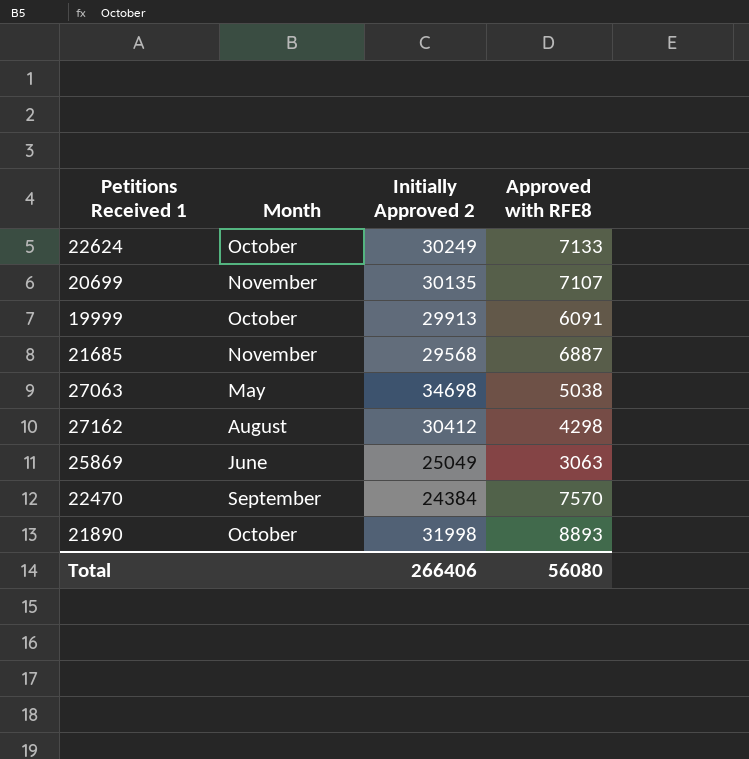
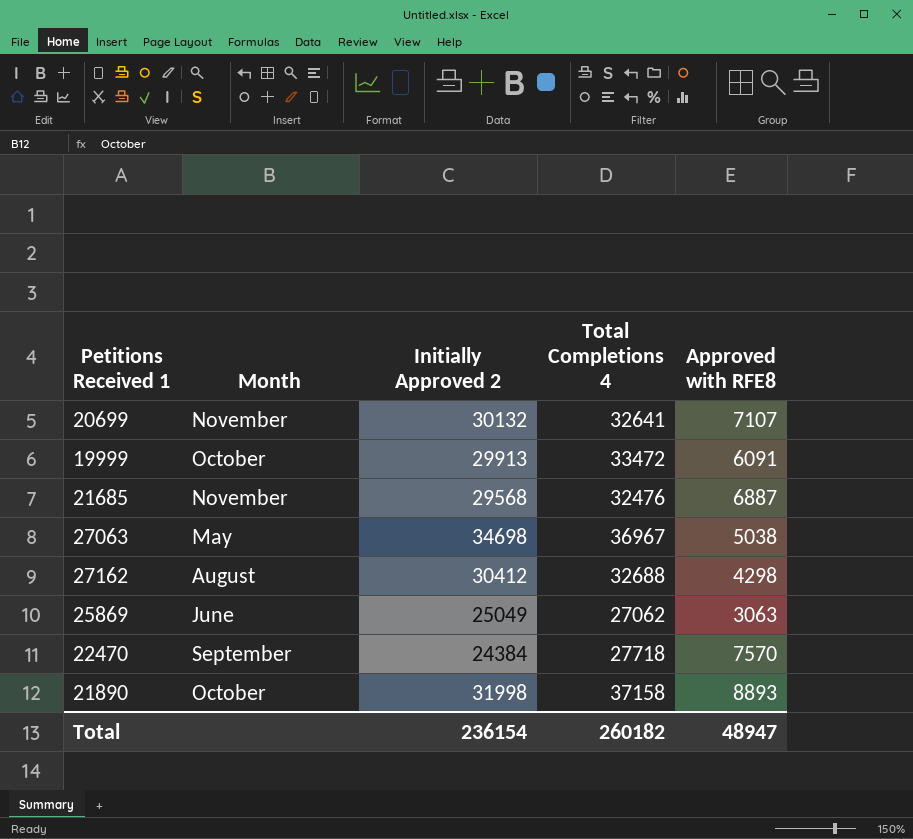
column Total Completions 4 | position: none -> 4
row 22624: October | 30249 | 7133 -> none
20699 | Initially Approved 2: 30135 -> 30132
Total | Initially Approved 2: 266406 -> 236154
Total | Approved with RFE8: 56080 -> 48947

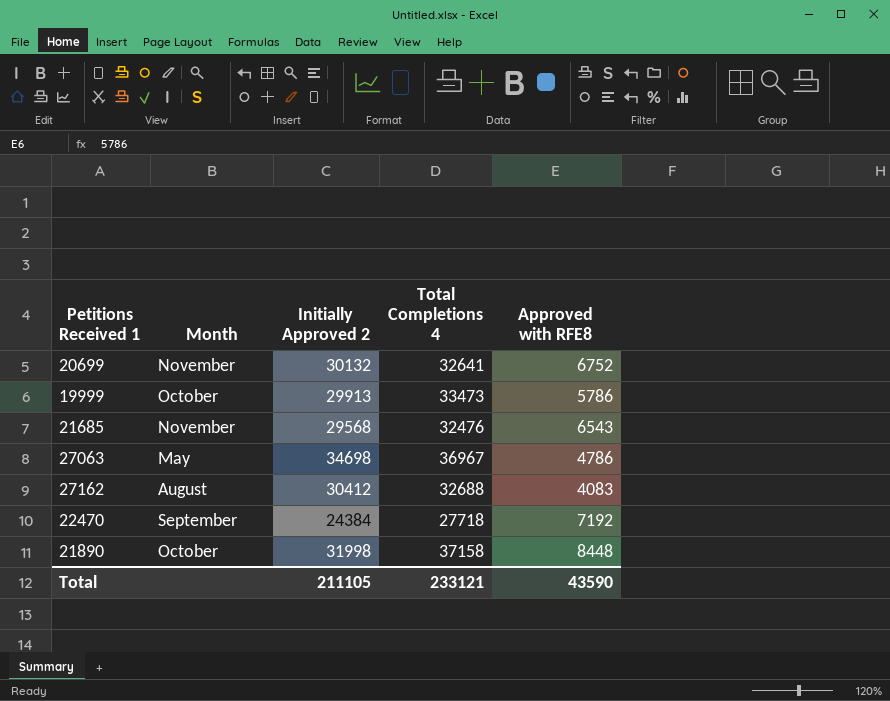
row 25869: June | 25049 | 27062 | 3063 -> none
20699 | Approved with RFE8: 7107 -> 6752
19999 | Total Completions 4: 33472 -> 33473
19999 | Approved with RFE8: 6091 -> 5786
21685 | Approved with RFE8: 6887 -> 6543
27063 | Approved with RFE8: 5038 -> 4786
27162 | Approved with RFE8: 4298 -> 4083
22470 | Approved with RFE8: 7570 -> 7192
21890 | Approved with RFE8: 8893 -> 8448
Total | Initially Approved 2: 236154 -> 211105
Total | Total Completions 4: 260182 -> 233121
Total | Approved with RFE8: 48947 -> 43590

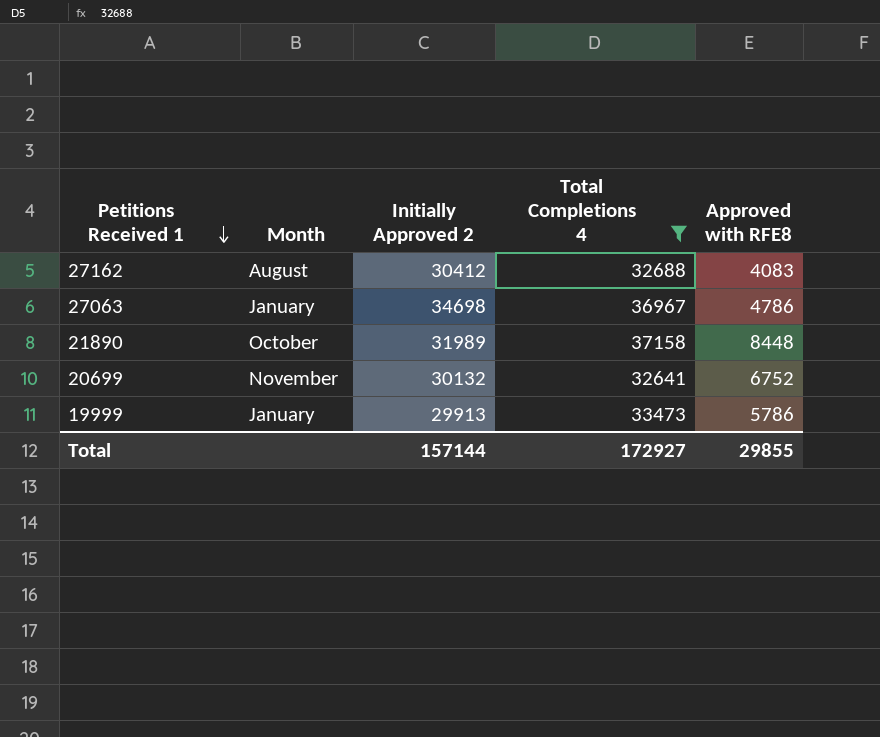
filter: none -> Total Completions 4 >= 32641
row order: none -> Petitions Received 1 descending
27063 | Month: May -> January
21890 | Initially Approved 2: 31998 -> 31989
19999 | Month: October -> January
Total | Initially Approved 2: 211105 -> 157144
Total | Total Completions 4: 233121 -> 172927
Total | Approved with RFE8: 43590 -> 29855

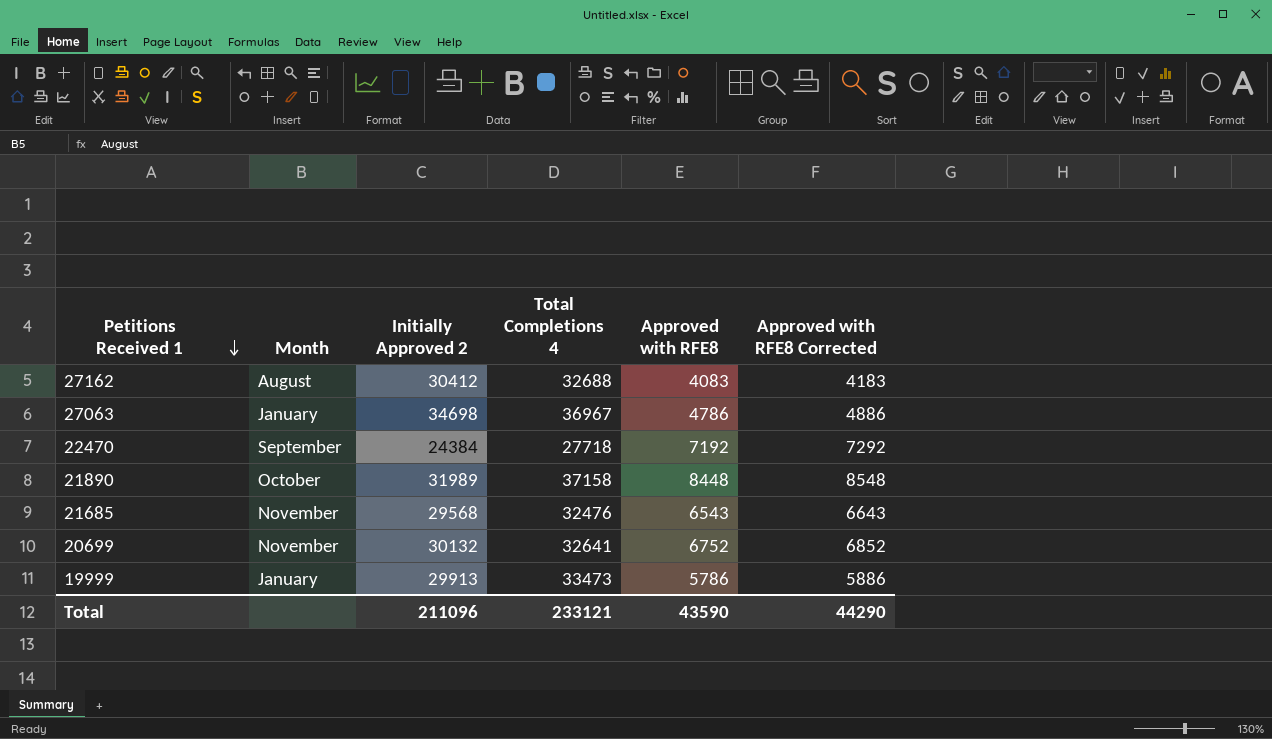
filter: Total Completions 4 >= 32641 -> none
column Approved with RFE8 Corrected | formula: none -> [Approved with RFE8] + 100
Total | Initially Approved 2: 157144 -> 211096
Total | Total Completions 4: 172927 -> 233121
Total | Approved with RFE8: 29855 -> 43590

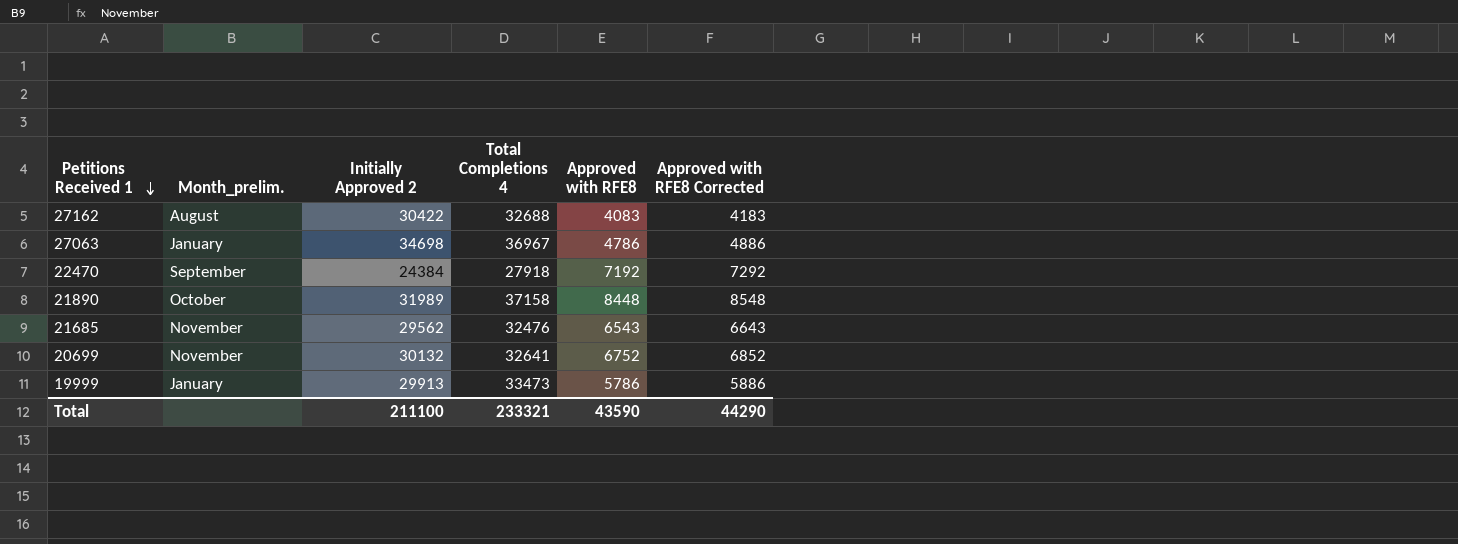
column name: Month -> Month_prelim.
27162 | Initially Approved 2: 30412 -> 30422
22470 | Total Completions 4: 27718 -> 27918
21685 | Initially Approved 2: 29568 -> 29562
Total | Initially Approved 2: 211096 -> 211100
Total | Total Completions 4: 233121 -> 233321

